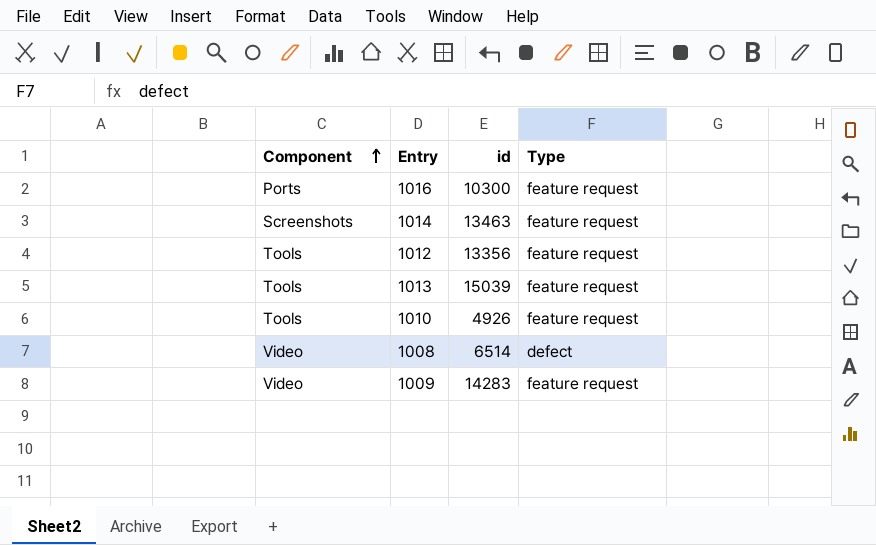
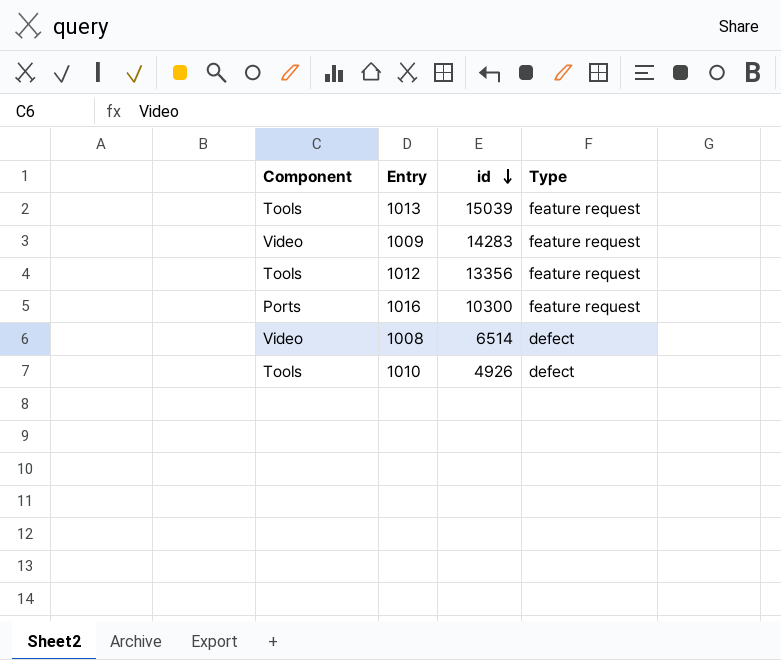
row order: Component ascending -> id descending
row 1014: Screenshots | 13463 | feature request -> none
1010 | Type: feature request -> defect

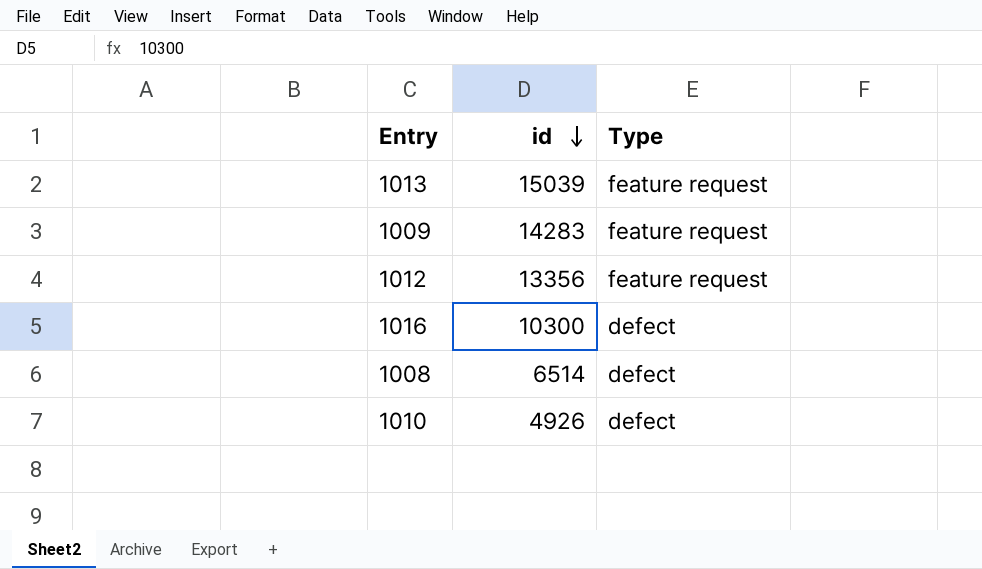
column Component | position: 1 -> none
1016 | Type: feature request -> defect

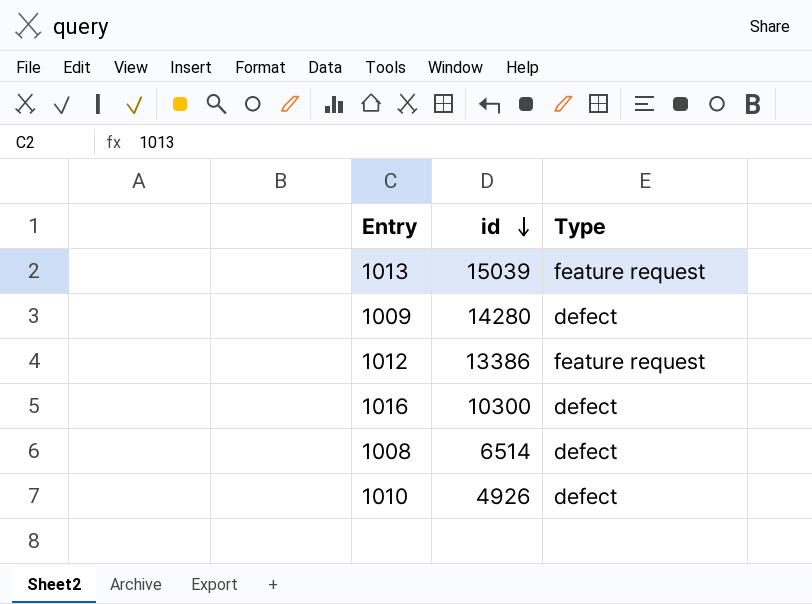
1009 | id: 14283 -> 14280
1009 | Type: feature request -> defect
1012 | id: 13356 -> 13386

